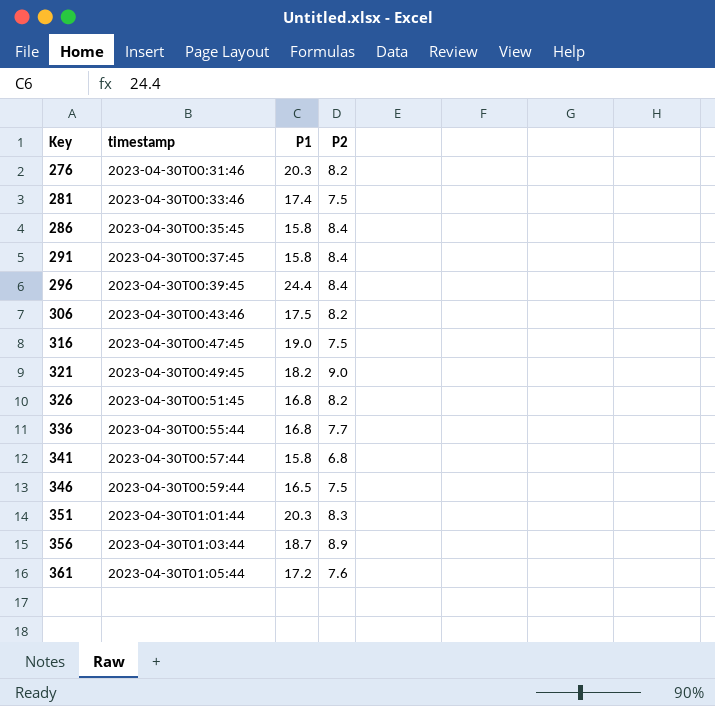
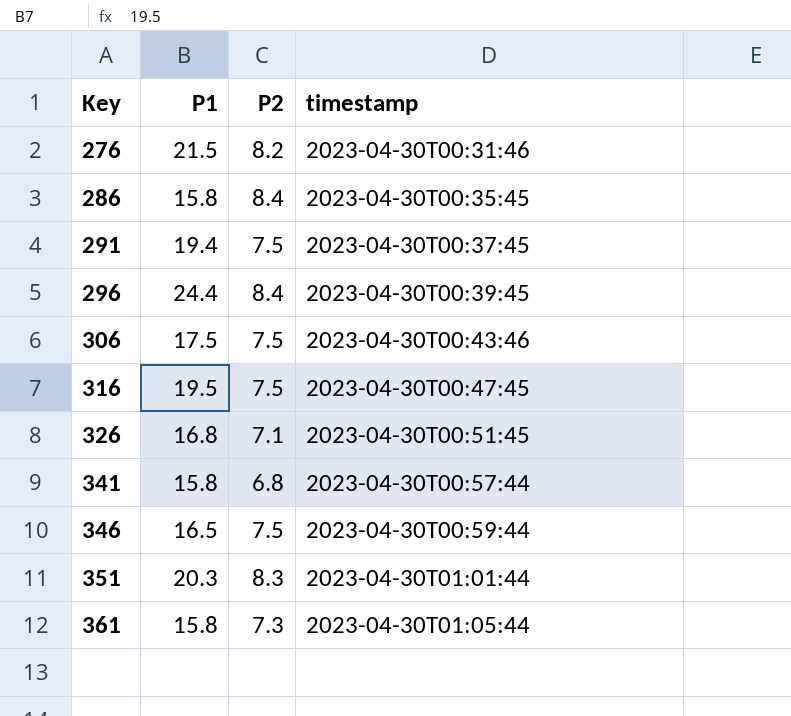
column timestamp | position: 2 -> 4
row 281: 2023-04-30T00:33:46 | 17.4 | 7.5 -> none
row 321: 2023-04-30T00:49:45 | 18.2 | 9.0 -> none
row 336: 2023-04-30T00:55:44 | 16.8 | 7.7 -> none
row 356: 2023-04-30T01:03:44 | 18.7 | 8.9 -> none
276 | P1: 20.3 -> 21.5
291 | P1: 15.8 -> 19.4
291 | P2: 8.4 -> 7.5
306 | P2: 8.2 -> 7.5
316 | P1: 19.0 -> 19.5
326 | P2: 8.2 -> 7.1
361 | P1: 17.2 -> 15.8
361 | P2: 7.6 -> 7.3

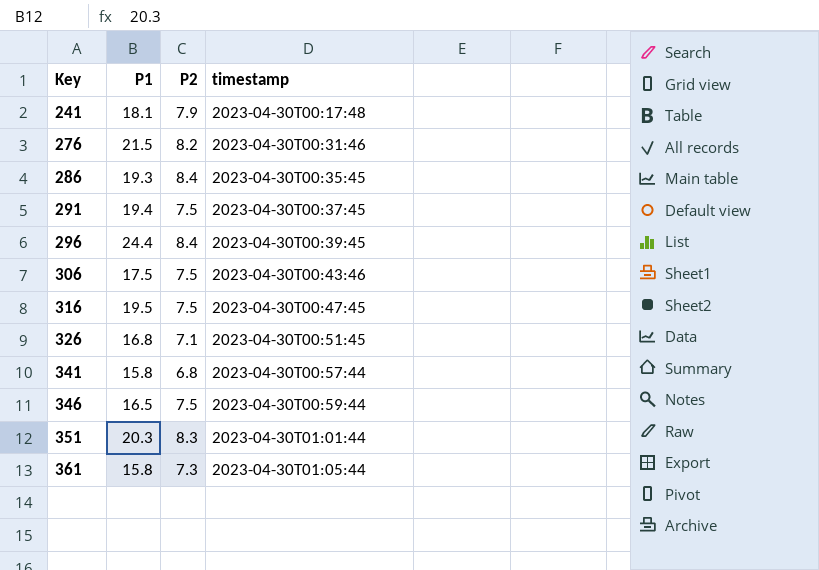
row 241: none -> 18.1 | 7.9 | 2023-04-30T00:17:48
286 | P1: 15.8 -> 19.3

